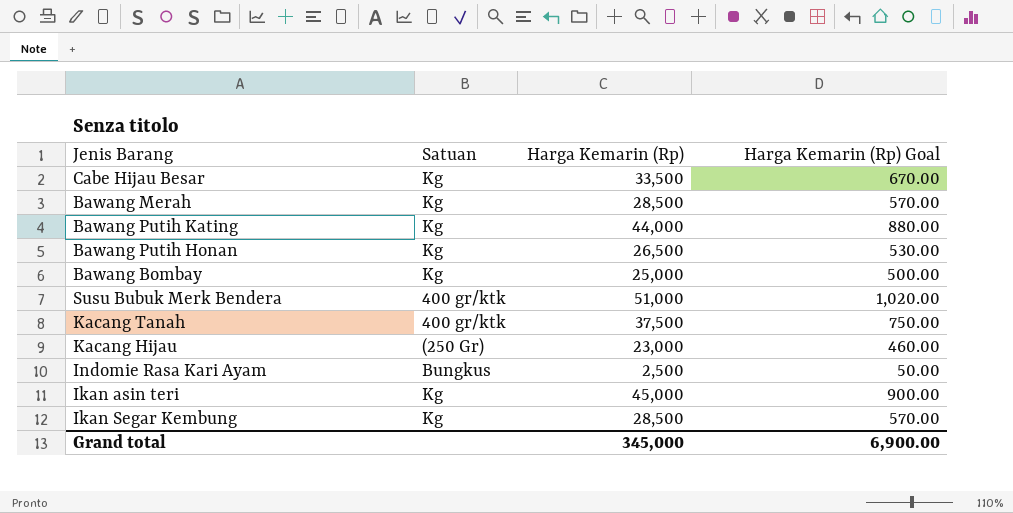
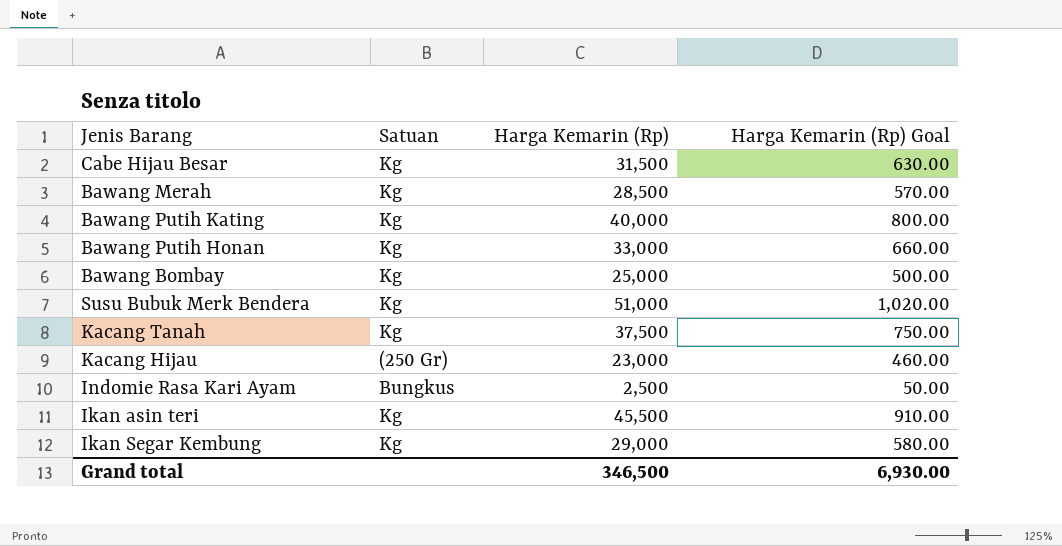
Cabe Hijau Besar | Harga Kemarin (Rp): 33,500 -> 31,500
Cabe Hijau Besar | Harga Kemarin (Rp) Goal: 670.00 -> 630.00
Bawang Putih Kating | Harga Kemarin (Rp): 44,000 -> 40,000
Bawang Putih Kating | Harga Kemarin (Rp) Goal: 880.00 -> 800.00
Bawang Putih Honan | Harga Kemarin (Rp): 26,500 -> 33,000
Bawang Putih Honan | Harga Kemarin (Rp) Goal: 530.00 -> 660.00
Susu Bubuk Merk Bendera | Satuan: 400 gr/ktk -> Kg
Kacang Tanah | Satuan: 400 gr/ktk -> Kg
Ikan asin teri | Harga Kemarin (Rp): 45,000 -> 45,500
Ikan asin teri | Harga Kemarin (Rp) Goal: 900.00 -> 910.00
Ikan Segar Kembung | Harga Kemarin (Rp): 28,500 -> 29,000
Ikan Segar Kembung | Harga Kemarin (Rp) Goal: 570.00 -> 580.00
Grand total | Harga Kemarin (Rp): 345,000 -> 346,500
Grand total | Harga Kemarin (Rp) Goal: 6,900.00 -> 6,930.00

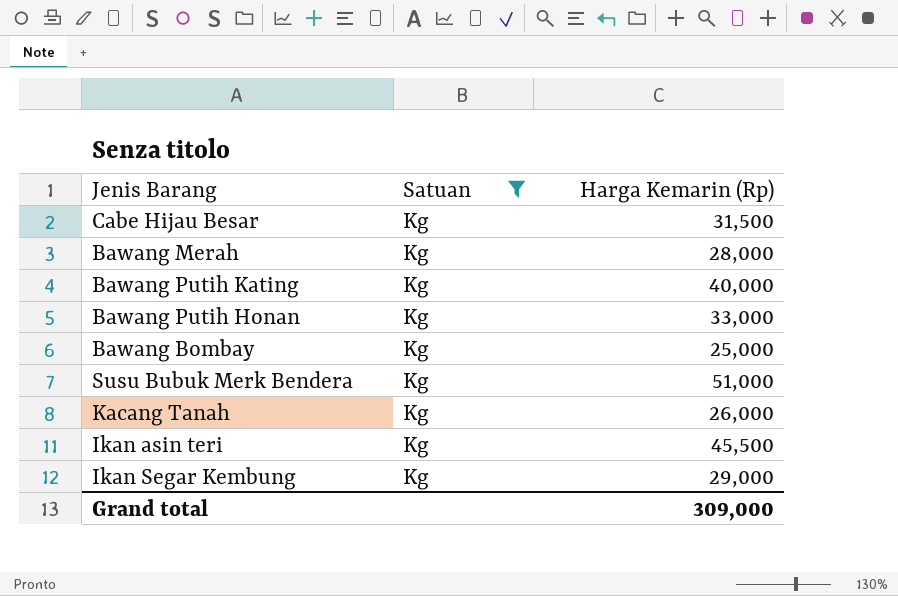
filter: none -> Satuan = Kg
column Harga Kemarin (Rp) Goal | formula: [Harga Kemarin (Rp)] * 0.02 -> none
Bawang Merah | Harga Kemarin (Rp): 28,500 -> 28,000
Kacang Tanah | Harga Kemarin (Rp): 37,500 -> 26,000
Grand total | Harga Kemarin (Rp): 346,500 -> 309,000

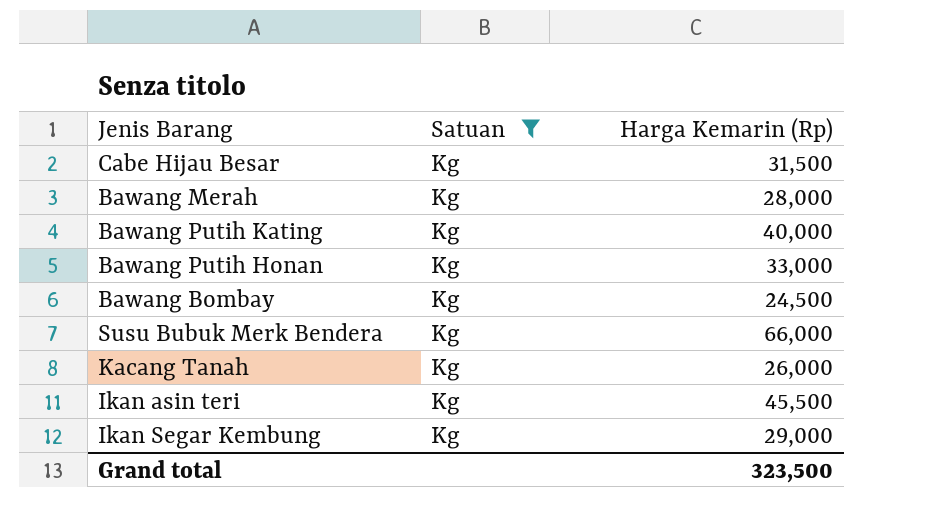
Bawang Bombay | Harga Kemarin (Rp): 25,000 -> 24,500
Susu Bubuk Merk Bendera | Harga Kemarin (Rp): 51,000 -> 66,000
Grand total | Harga Kemarin (Rp): 309,000 -> 323,500

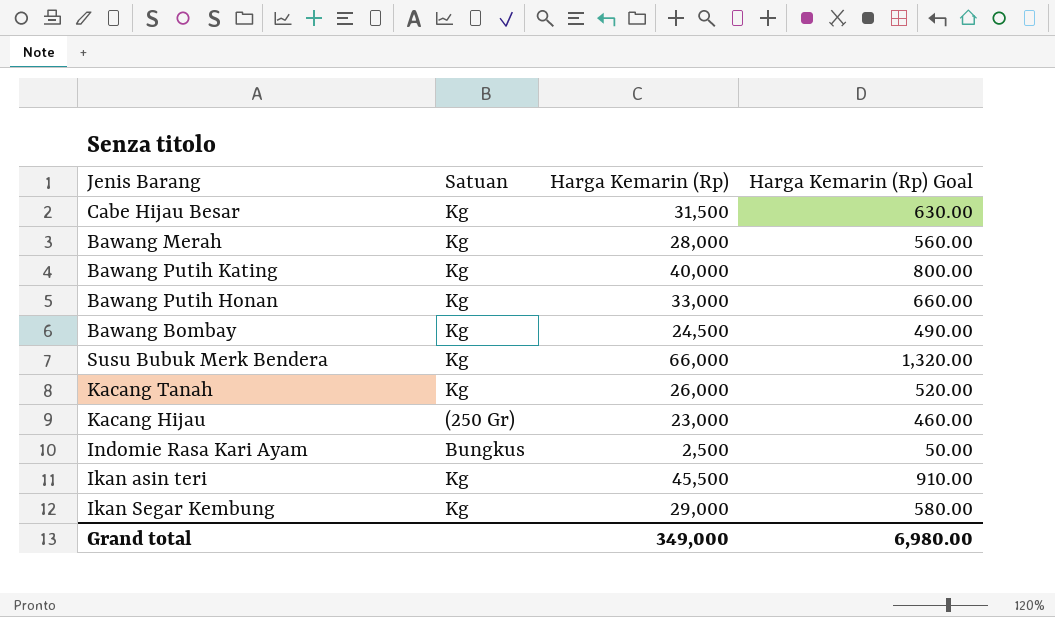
filter: Satuan = Kg -> none
column Harga Kemarin (Rp) Goal | formula: none -> [Harga Kemarin (Rp)] * 0.02
Grand total | Harga Kemarin (Rp): 323,500 -> 349,000

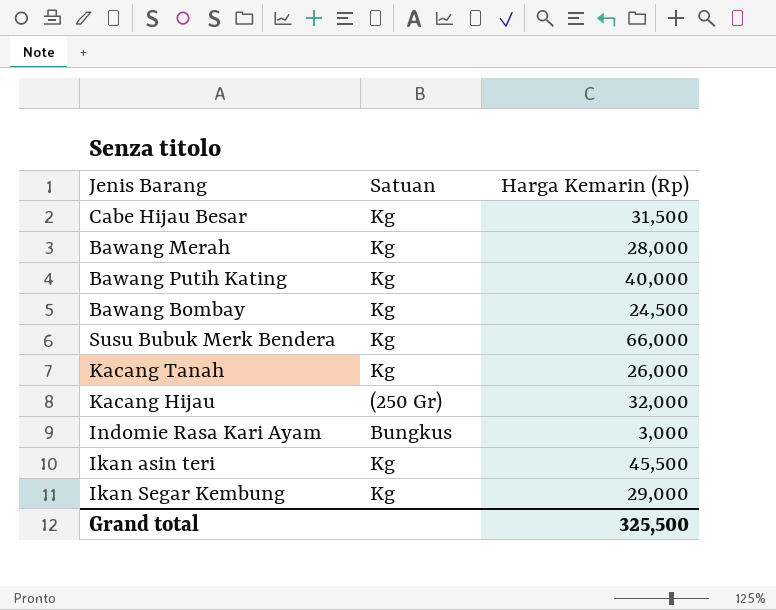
column Harga Kemarin (Rp) Goal | formula: [Harga Kemarin (Rp)] * 0.02 -> none
row Bawang Putih Honan: Kg | 33,000 | 660.00 -> none
Kacang Hijau | Harga Kemarin (Rp): 23,000 -> 32,000
Indomie Rasa Kari Ayam | Harga Kemarin (Rp): 2,500 -> 3,000
Grand total | Harga Kemarin (Rp): 349,000 -> 325,500

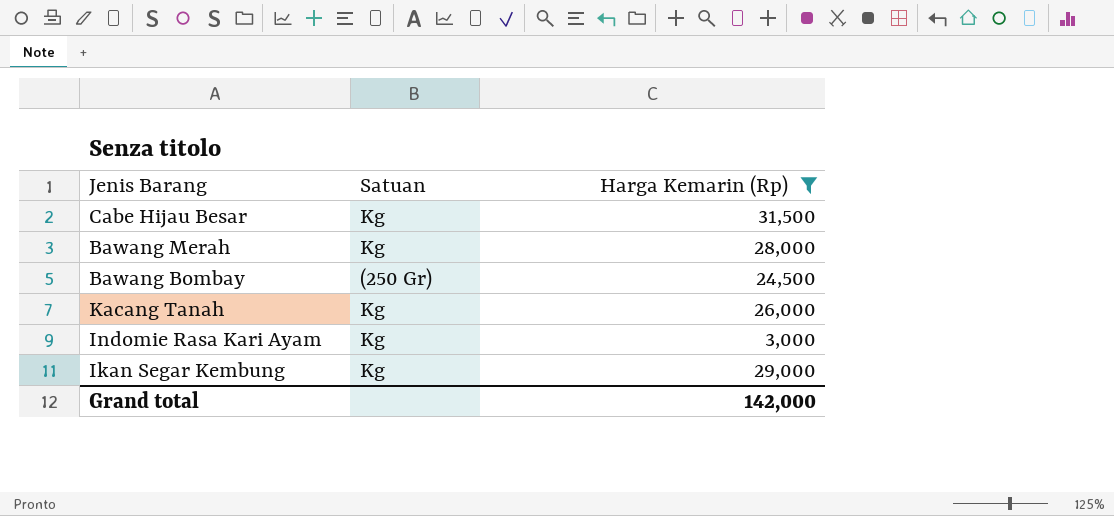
filter: none -> Harga Kemarin (Rp) <= 31,500
Bawang Bombay | Satuan: Kg -> (250 Gr)
Indomie Rasa Kari Ayam | Satuan: Bungkus -> Kg
Grand total | Harga Kemarin (Rp): 325,500 -> 142,000

